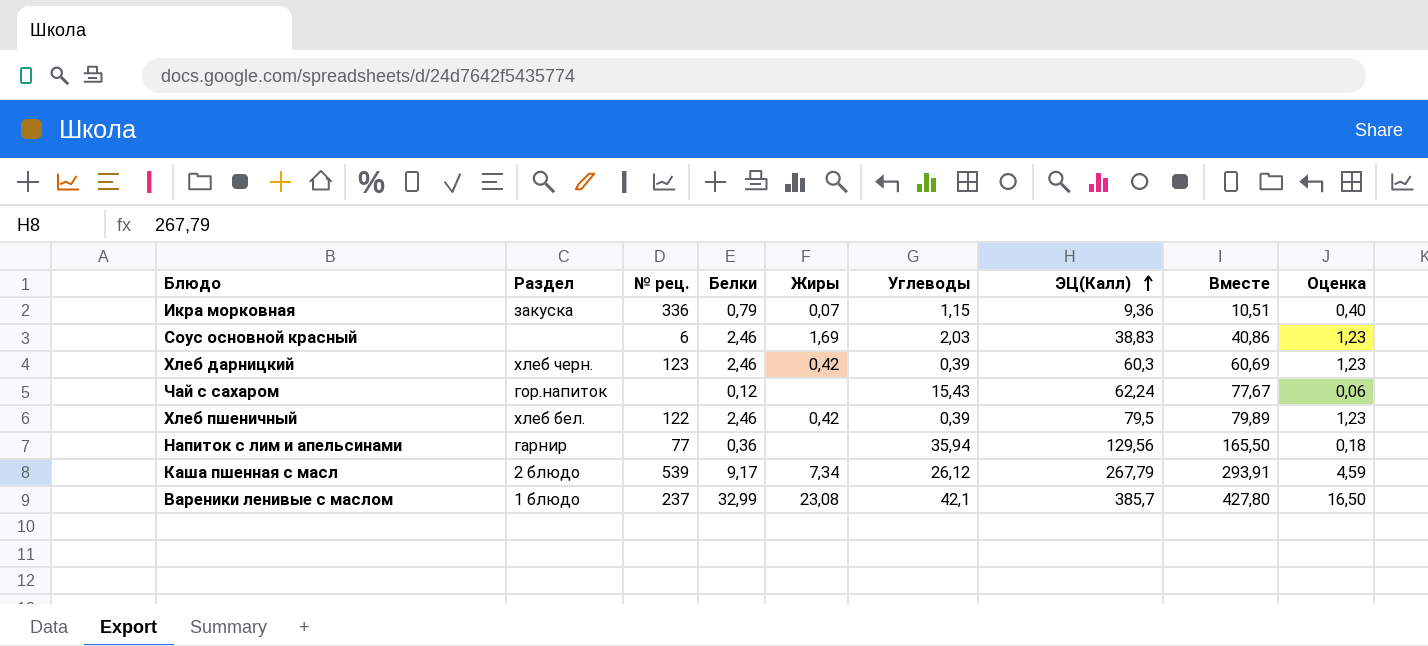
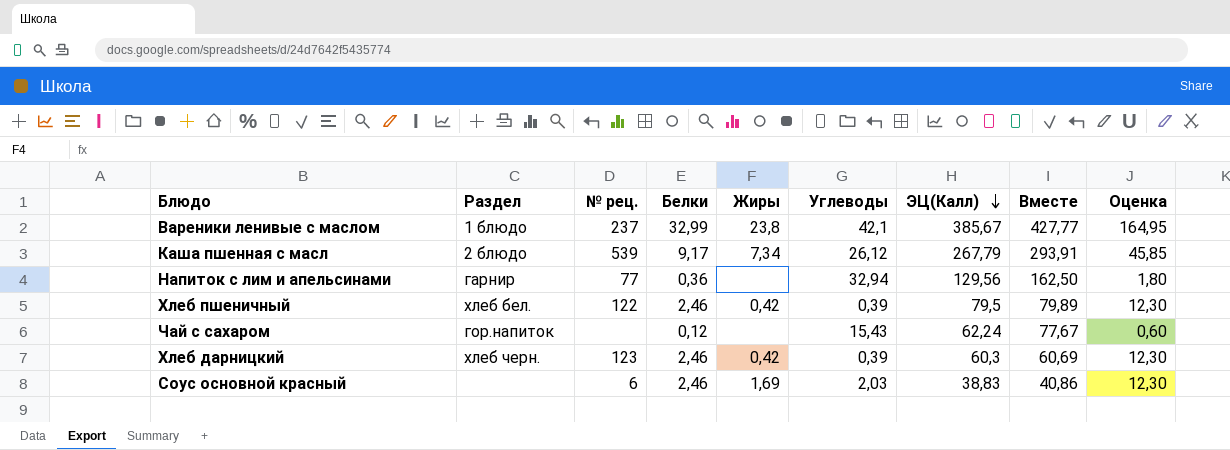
row order: ЭЦ(Калл) ascending -> ЭЦ(Калл) descending
column Оценка | formula: [Белки] * 0,5 -> [Белки] * 5
row Икра морковная: закуска | 336 | 0,79 | 0,07 | 1,15 | 9,36 | 10,51 | 0,40 -> none
Вареники ленивые с маслом | Жиры: 23,08 -> 23,8
Вареники ленивые с маслом | ЭЦ(Калл): 385,7 -> 385,67
Вареники ленивые с маслом | Вместе: 427,80 -> 427,77
Напиток с лим и апельсинами | Углеводы: 35,94 -> 32,94
Напиток с лим и апельсинами | Вместе: 165,50 -> 162,50

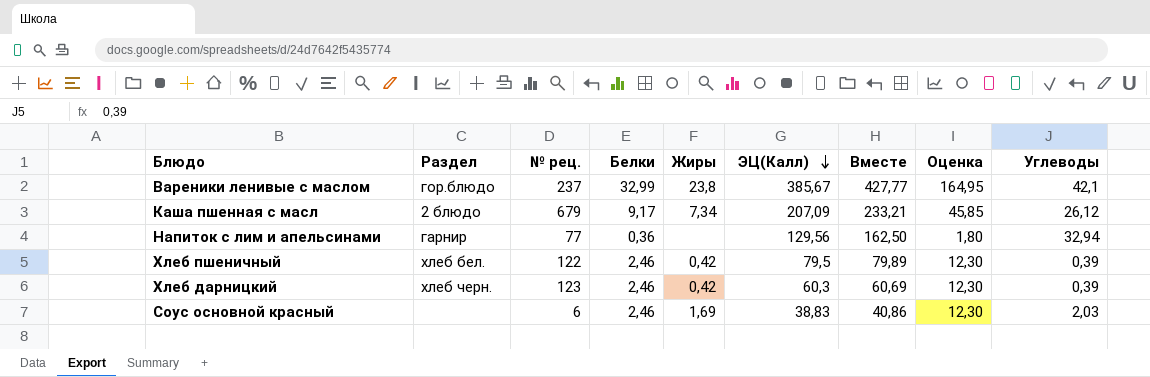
column Углеводы | position: 6 -> 9
row Чай с сахаром: гор.напиток | none | 0,12 | none | 15,43 | 62,24 | 77,67 | 0,60 -> none
Вареники ленивые с маслом | Раздел: 1 блюдо -> гор.блюдо
Каша пшенная с масл | № рец.: 539 -> 679
Каша пшенная с масл | ЭЦ(Калл): 267,79 -> 207,09
Каша пшенная с масл | Вместе: 293,91 -> 233,21

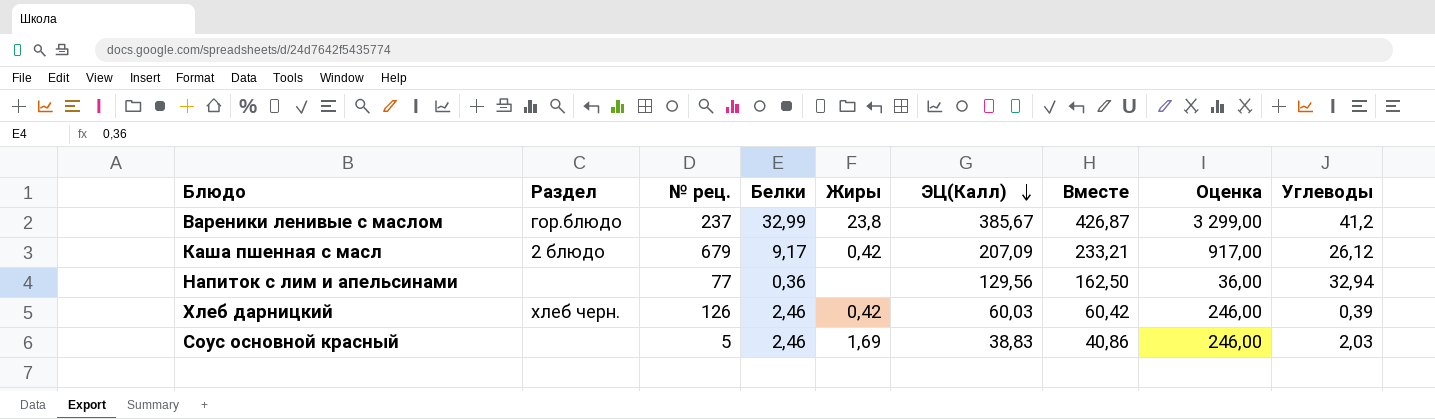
column Оценка | formula: [Белки] * 5 -> [Белки] * 100
row Хлеб пшеничный: хлеб бел. | 122 | 2,46 | 0,42 | 79,5 | 79,89 | 12,30 | 0,39 -> none
Вареники ленивые с маслом | Вместе: 427,77 -> 426,87
Вареники ленивые с маслом | Углеводы: 42,1 -> 41,2
Каша пшенная с масл | Жиры: 7,34 -> 0,42
Напиток с лим и апельсинами | Раздел: гарнир -> none
Хлеб дарницкий | № рец.: 123 -> 126
Хлеб дарницкий | ЭЦ(Калл): 60,3 -> 60,03
Хлеб дарницкий | Вместе: 60,69 -> 60,42
Соус основной красный | № рец.: 6 -> 5

